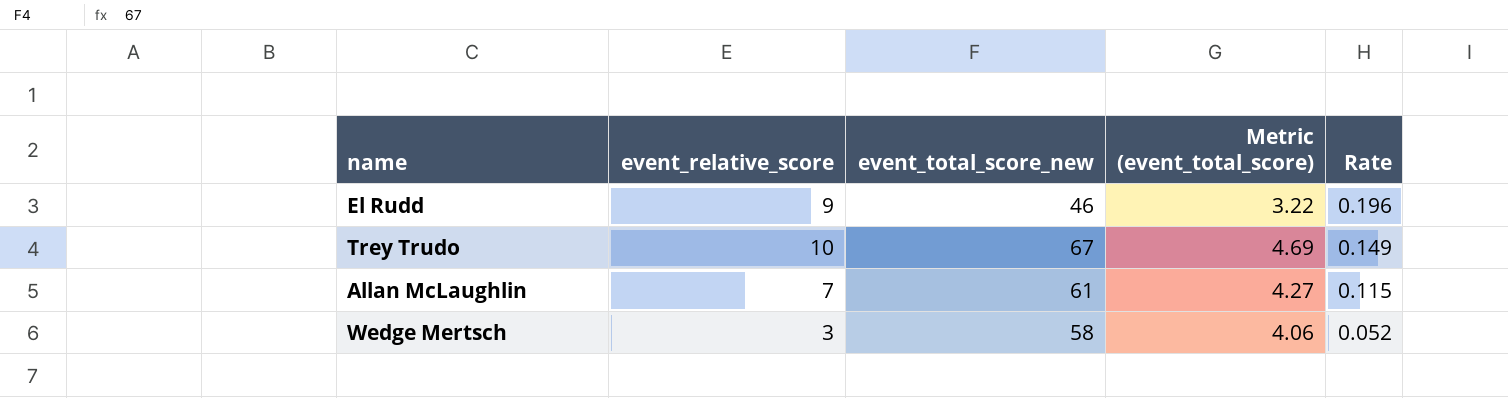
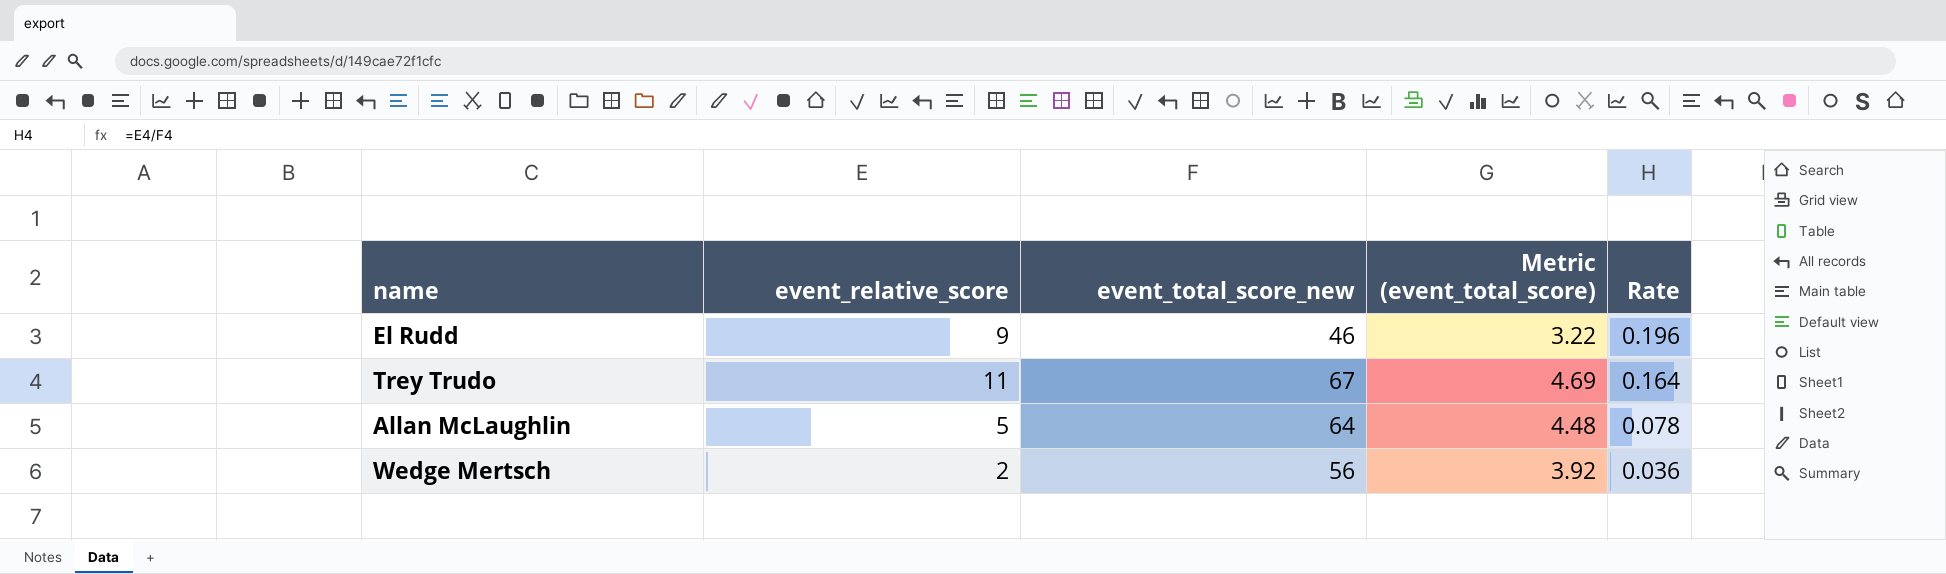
Trey Trudo | event_relative_score: 10 -> 11
Trey Trudo | Rate: 0.149 -> 0.164
Allan McLaughlin | event_relative_score: 7 -> 5
Allan McLaughlin | event_total_score_new: 61 -> 64
Allan McLaughlin | Metric (event_total_score): 4.27 -> 4.48
Allan McLaughlin | Rate: 0.115 -> 0.078
Wedge Mertsch | event_relative_score: 3 -> 2
Wedge Mertsch | event_total_score_new: 58 -> 56
Wedge Mertsch | Metric (event_total_score): 4.06 -> 3.92
Wedge Mertsch | Rate: 0.052 -> 0.036

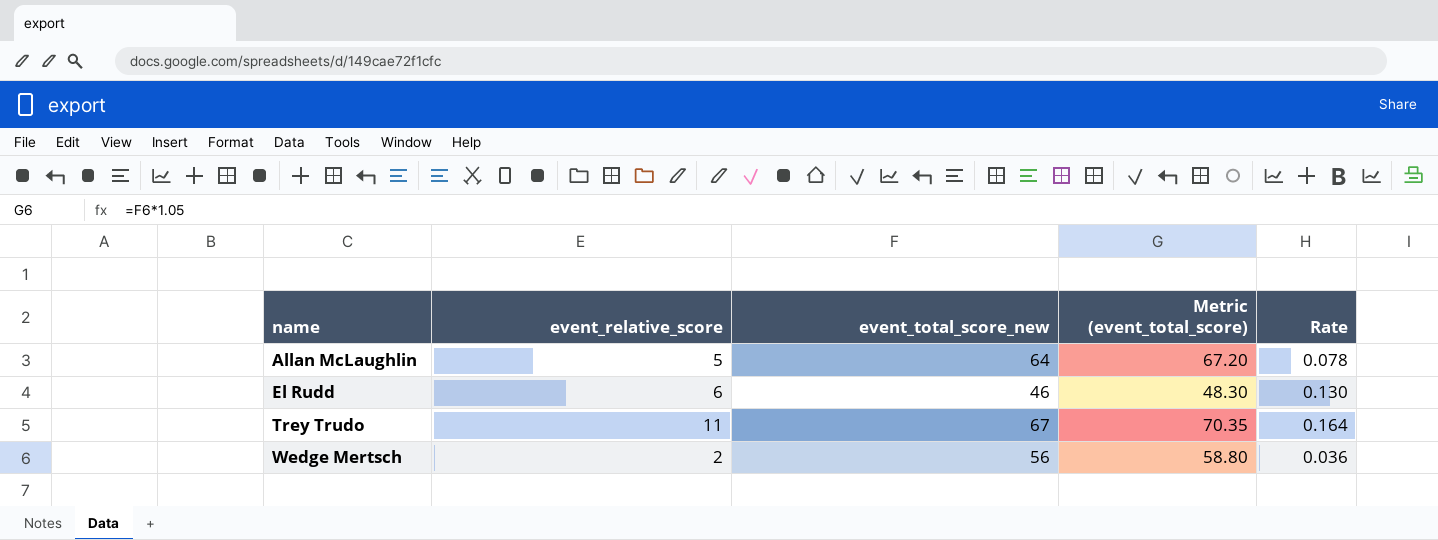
row order: Rate descending -> name ascending
column Metric (event_total_score) | formula: [event_total_score_new] * 0.07 -> [event_total_score_new] * 1.05
El Rudd | event_relative_score: 9 -> 6
El Rudd | Rate: 0.196 -> 0.130

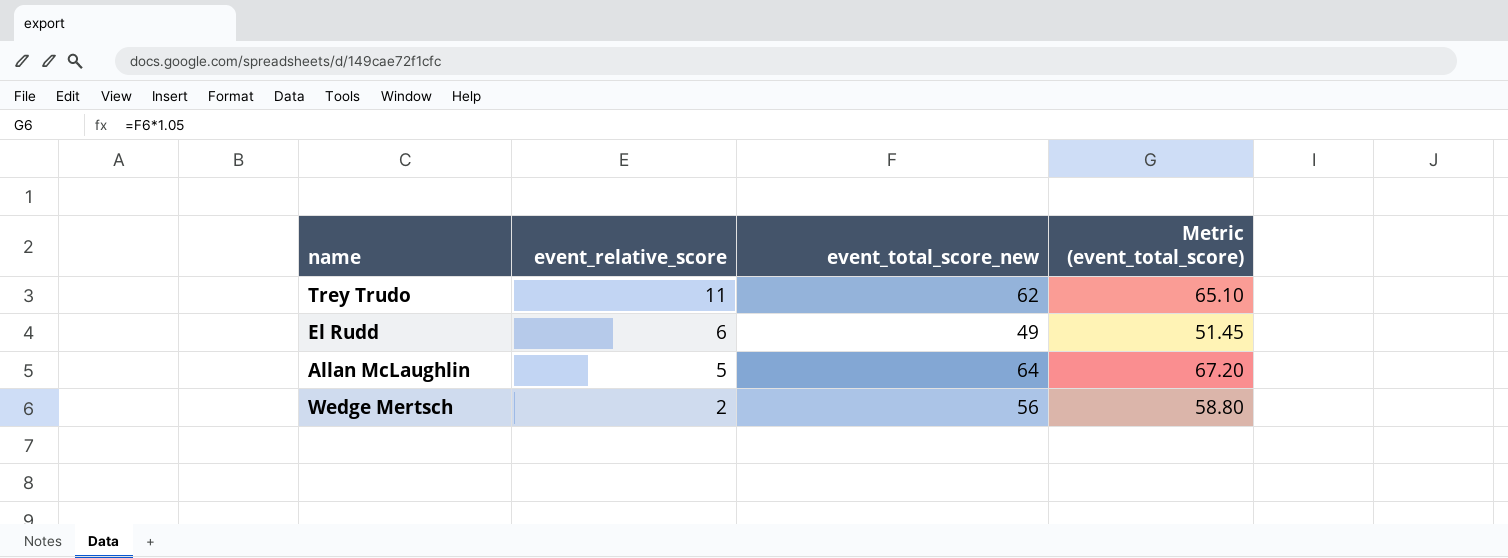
row order: name ascending -> event_relative_score descending
column Rate | formula: [event_relative_score] / [event_total_score_new] -> none
Trey Trudo | event_total_score_new: 67 -> 62
Trey Trudo | Metric (event_total_score): 70.35 -> 65.10
El Rudd | event_total_score_new: 46 -> 49
El Rudd | Metric (event_total_score): 48.30 -> 51.45

